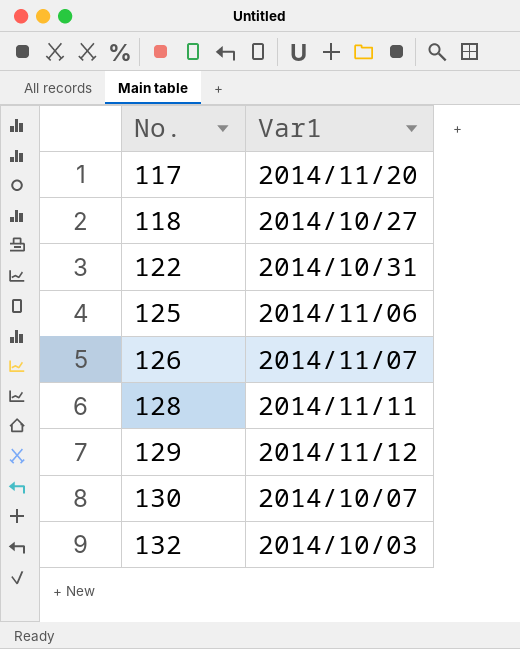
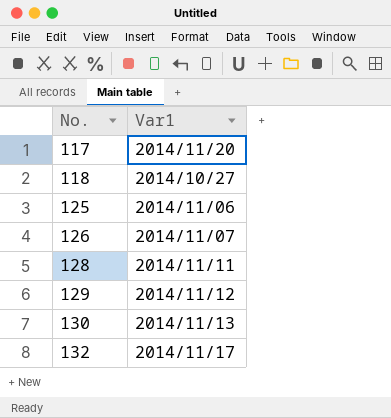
row 122: 2014/10/31 -> none
130 | Var1: 2014/10/07 -> 2014/11/13
132 | Var1: 2014/10/03 -> 2014/11/17

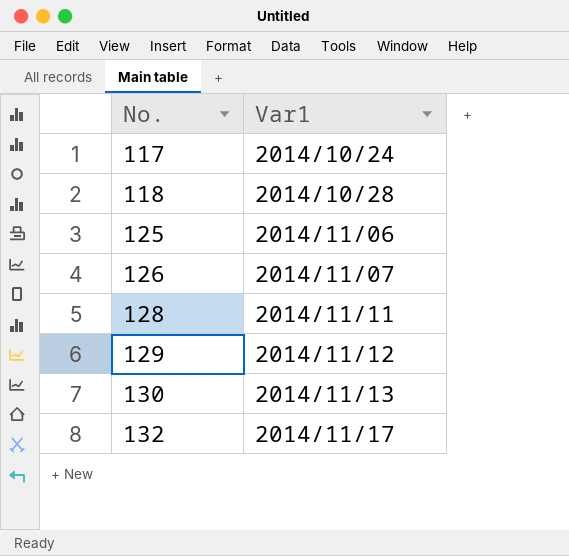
117 | Var1: 2014/11/20 -> 2014/10/24
118 | Var1: 2014/10/27 -> 2014/10/28

